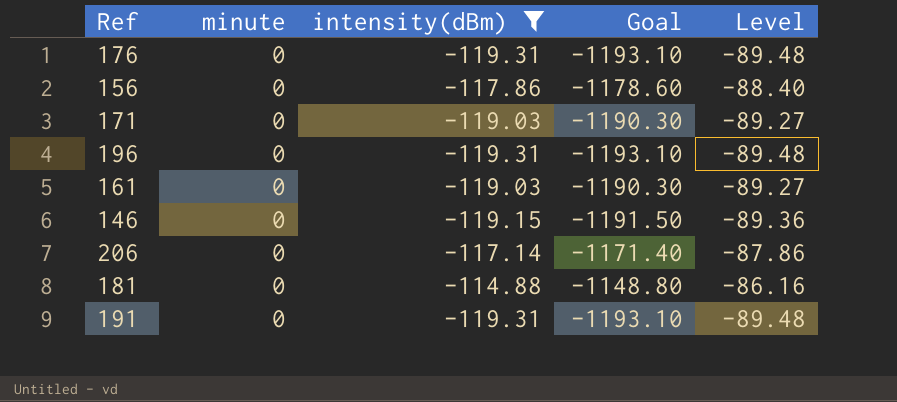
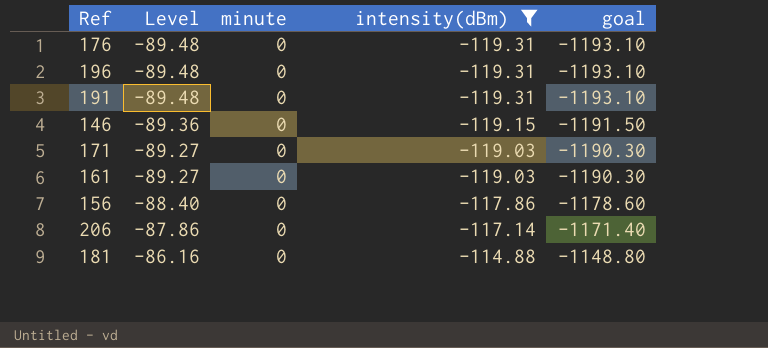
row order: none -> Level ascending
column Level | position: 5 -> 2
column name: Goal -> goal

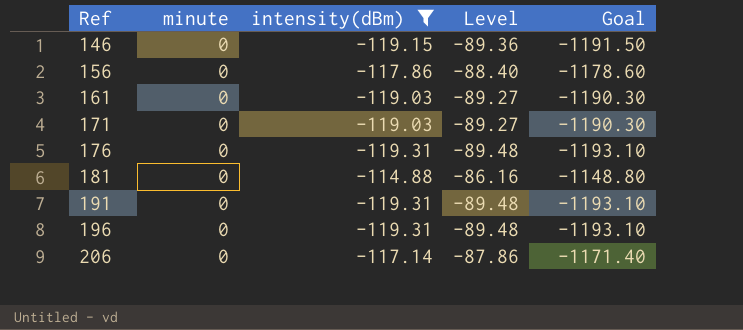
row order: Level ascending -> Ref ascending
column Level | position: 2 -> 4
column name: goal -> Goal

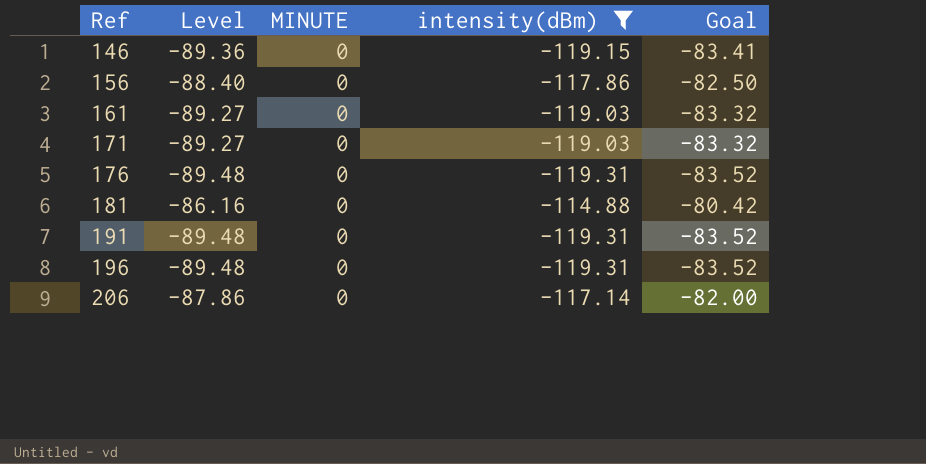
column Level | position: 4 -> 2
column name: minute -> MINUTE
column Goal | formula: [intensity(dBm)] * 10 -> [intensity(dBm)] * 0.7

